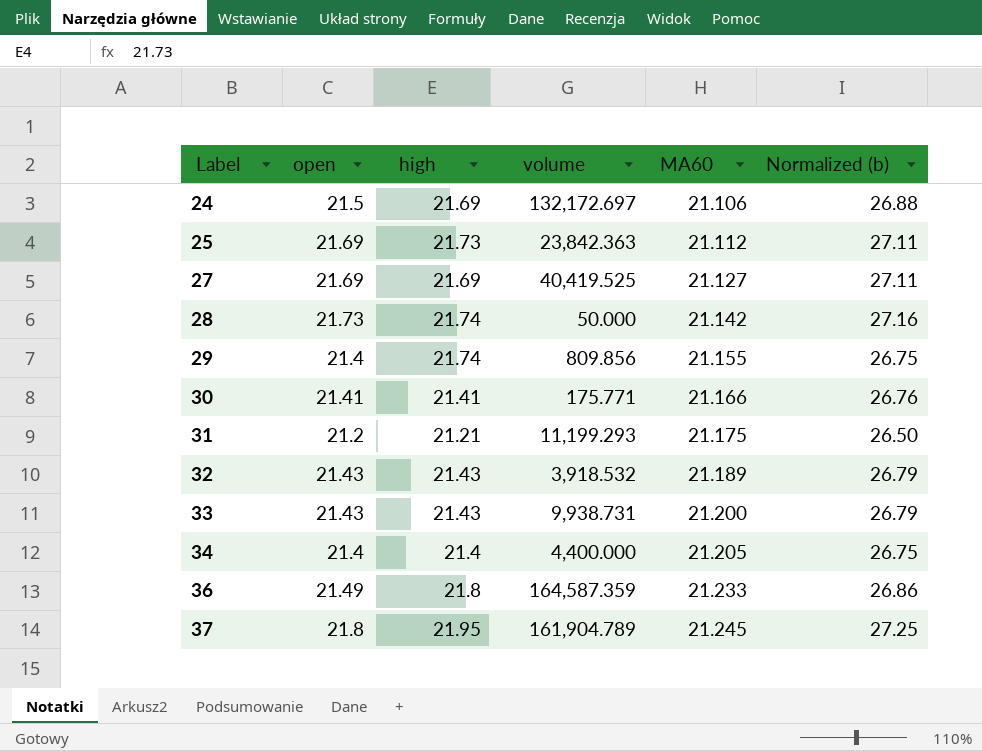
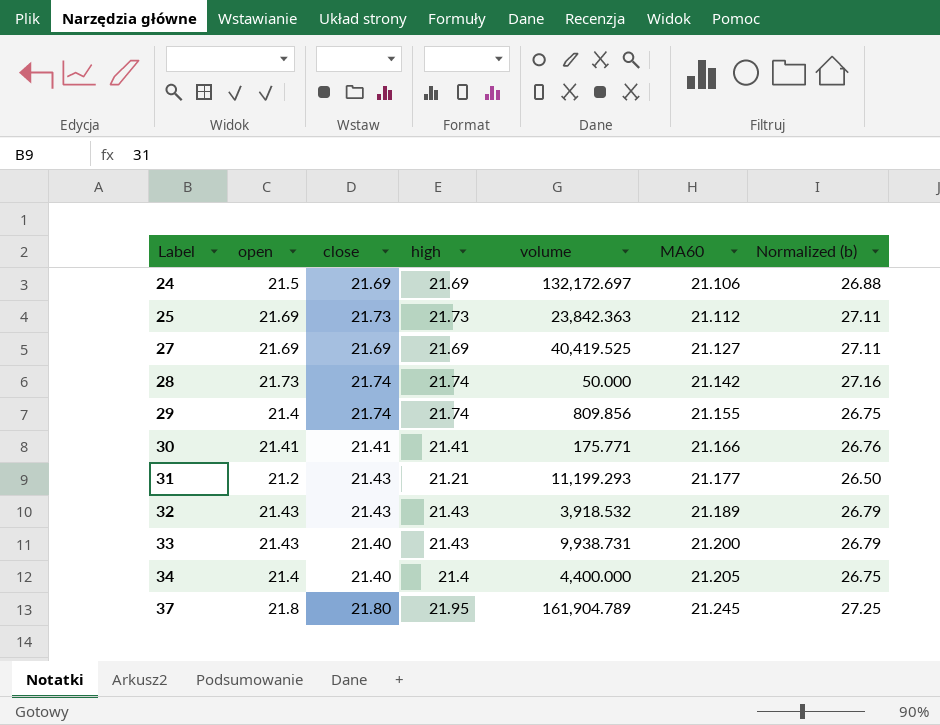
column close | position: none -> 3
row 36: 21.49 | 21.8 | 164,587.359 | 21.233 | 26.86 -> none
31 | MA60: 21.175 -> 21.177

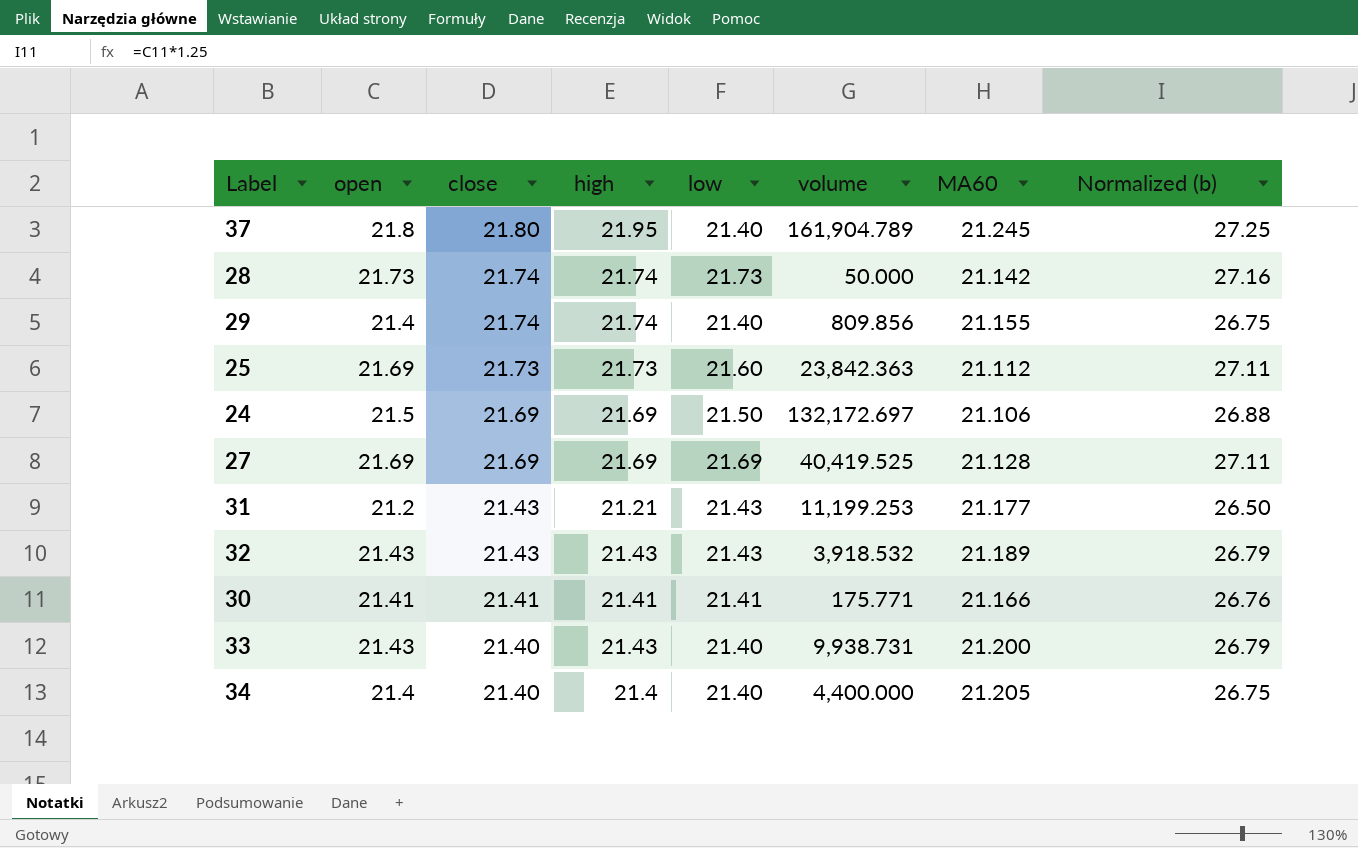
row order: Label ascending -> close descending
column low | position: none -> 5
27 | MA60: 21.127 -> 21.128
31 | volume: 11,199.293 -> 11,199.253

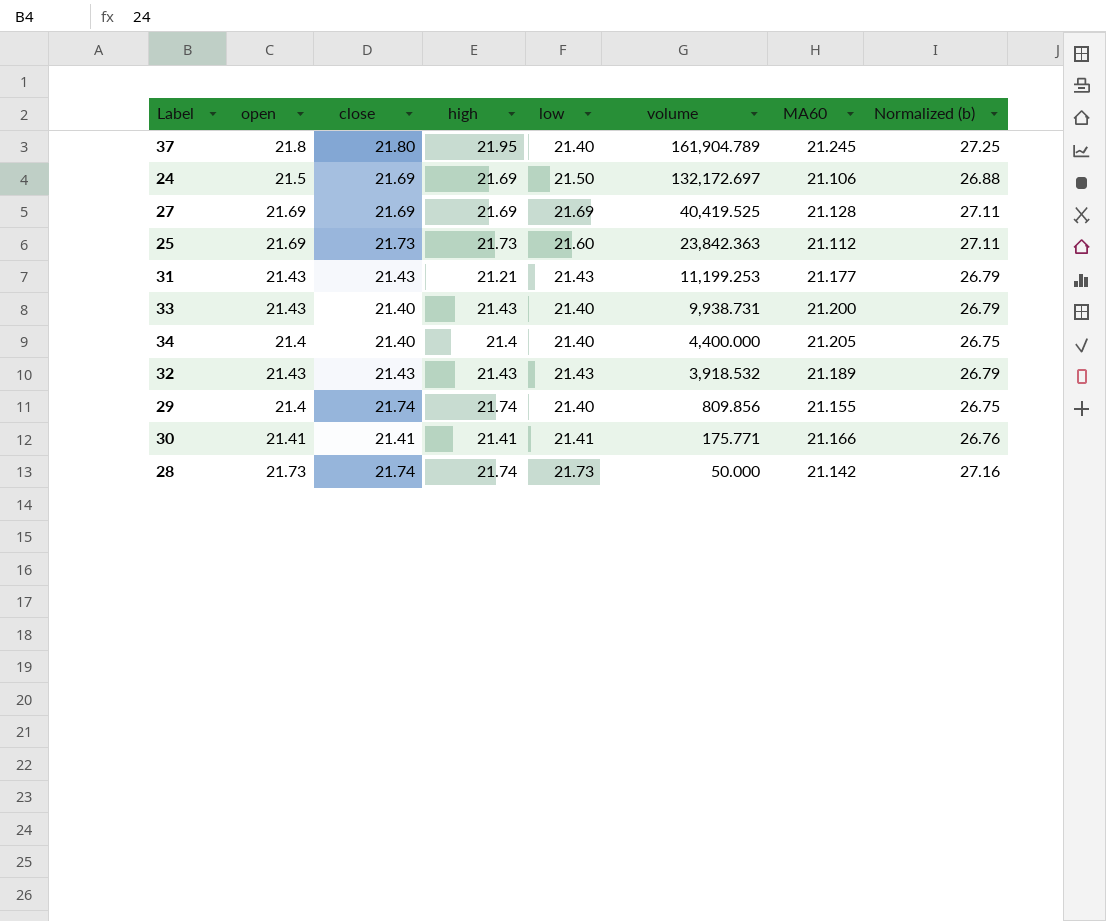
row order: close descending -> volume descending
31 | open: 21.2 -> 21.43
31 | Normalized (b): 26.50 -> 26.79

